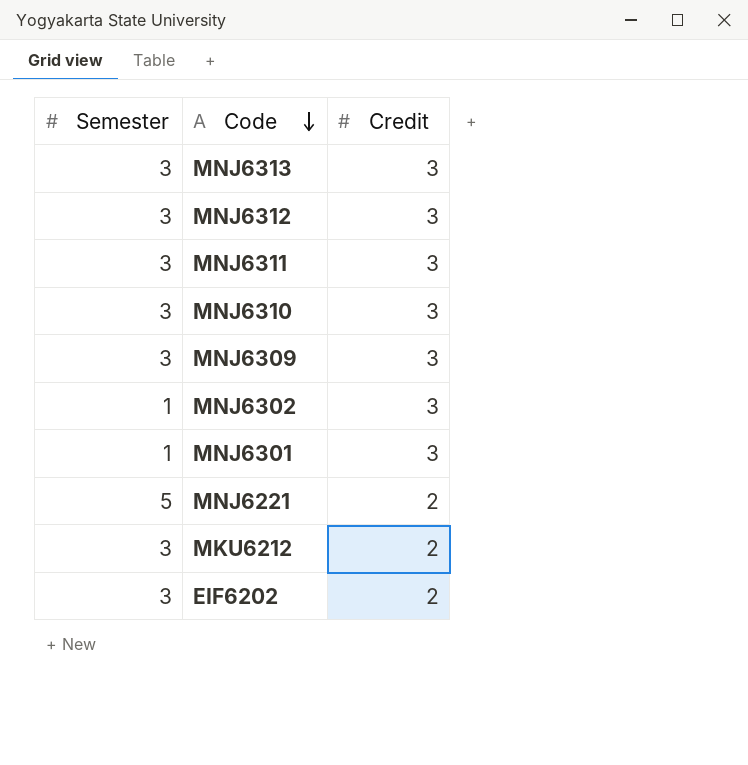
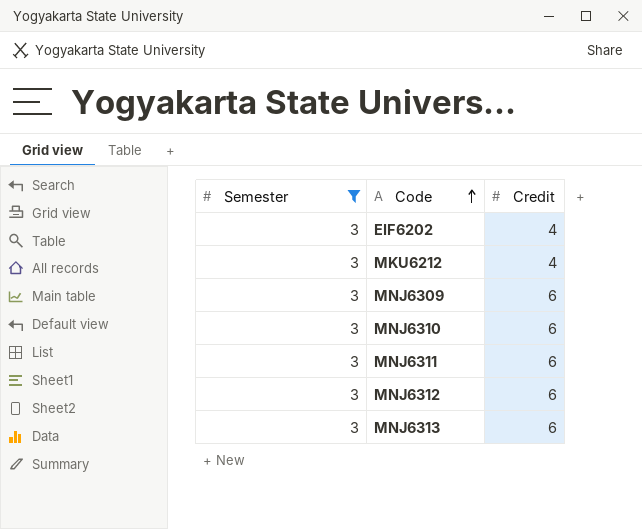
filter: none -> Semester = 3
row order: Code descending -> Code ascending
EIF6202 | Credit: 2 -> 4
MKU6212 | Credit: 2 -> 4
MNJ6309 | Credit: 3 -> 6
MNJ6310 | Credit: 3 -> 6
MNJ6311 | Credit: 3 -> 6
MNJ6312 | Credit: 3 -> 6
MNJ6313 | Credit: 3 -> 6

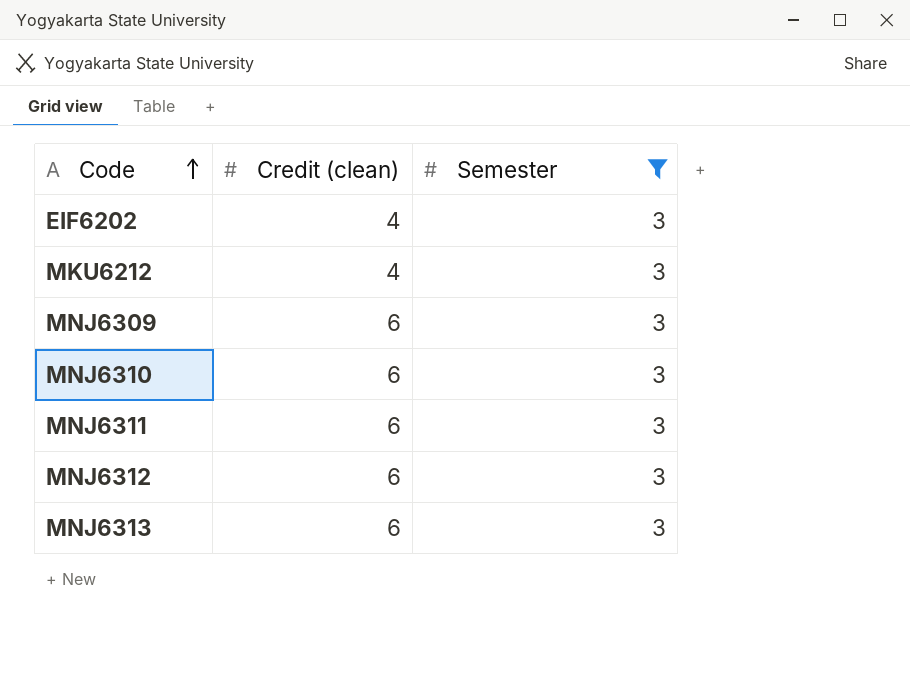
column name: Credit -> Credit (clean)
column Semester | position: 1 -> 3

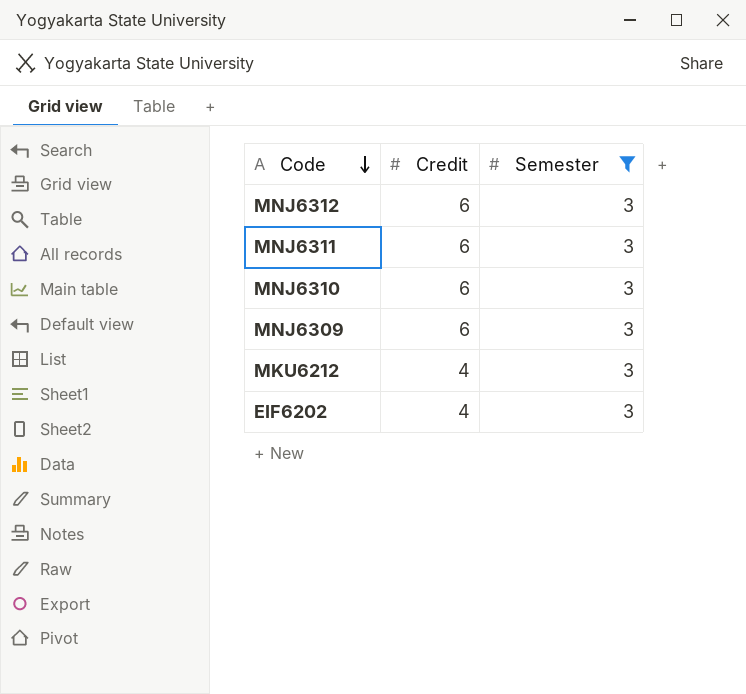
row order: Code ascending -> Code descending
column name: Credit (clean) -> Credit
row MNJ6313: 6 | 3 -> none

